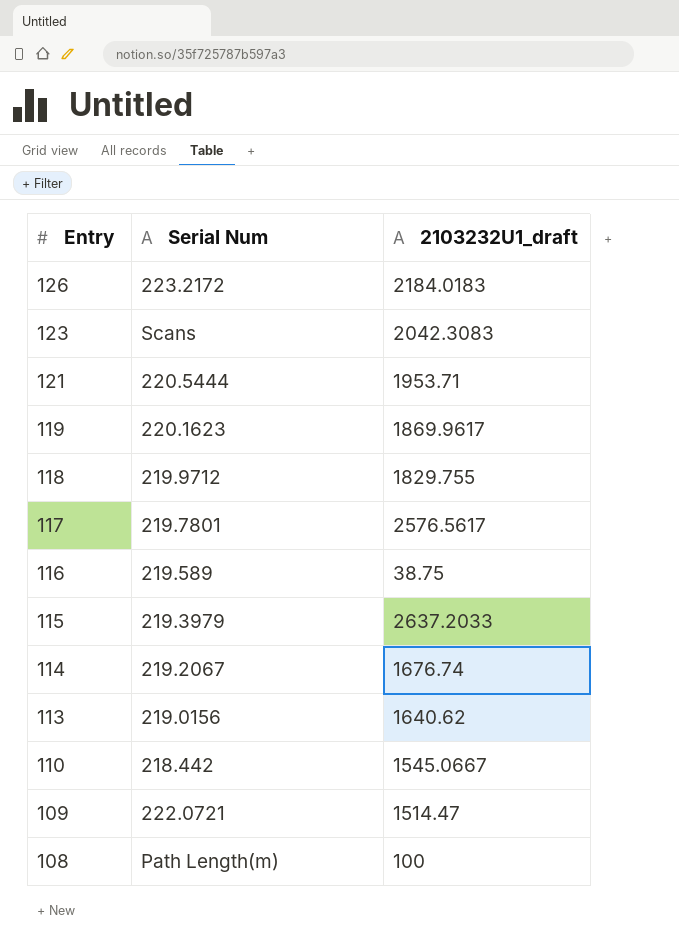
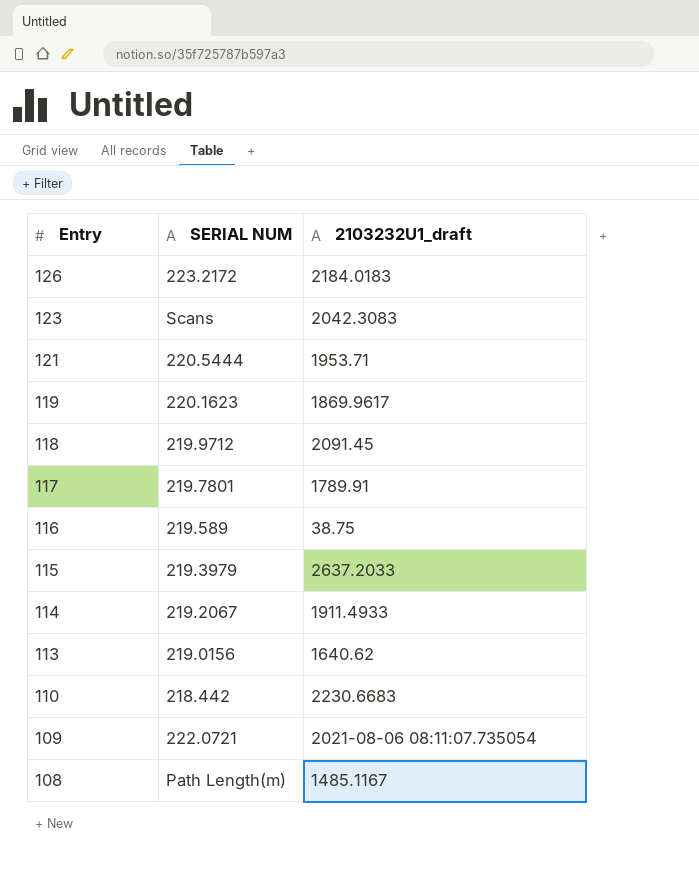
column name: Serial Num -> SERIAL NUM
118 | 2103232U1_draft: 1829.755 -> 2091.45
117 | 2103232U1_draft: 2576.5617 -> 1789.91
114 | 2103232U1_draft: 1676.74 -> 1911.4933
110 | 2103232U1_draft: 1545.0667 -> 2230.6683
109 | 2103232U1_draft: 1514.47 -> 2021-08-06 08:11:07.735054
108 | 2103232U1_draft: 100 -> 1485.1167

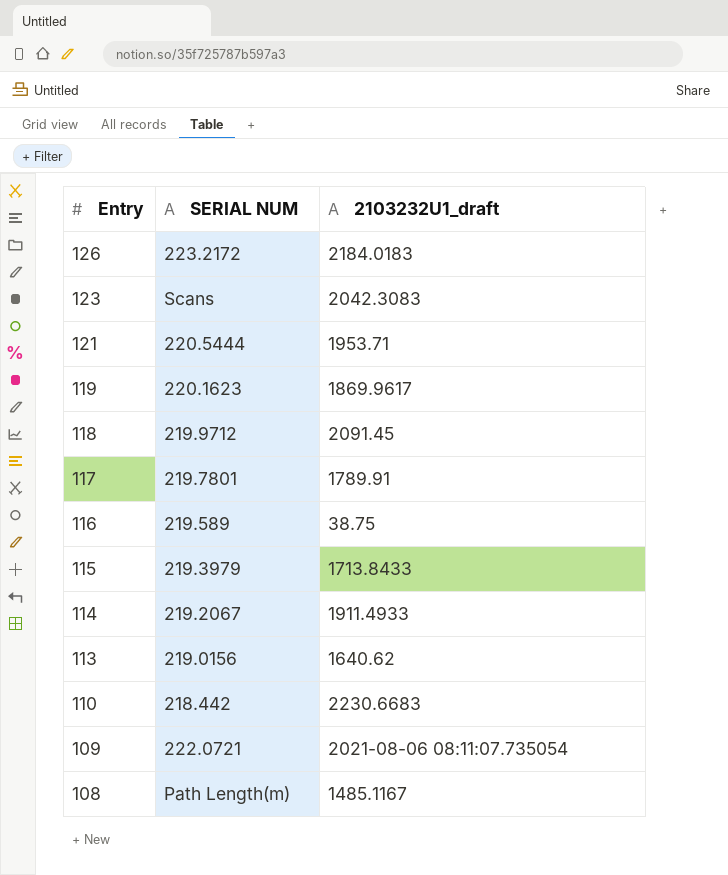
115 | 2103232U1_draft: 2637.2033 -> 1713.8433

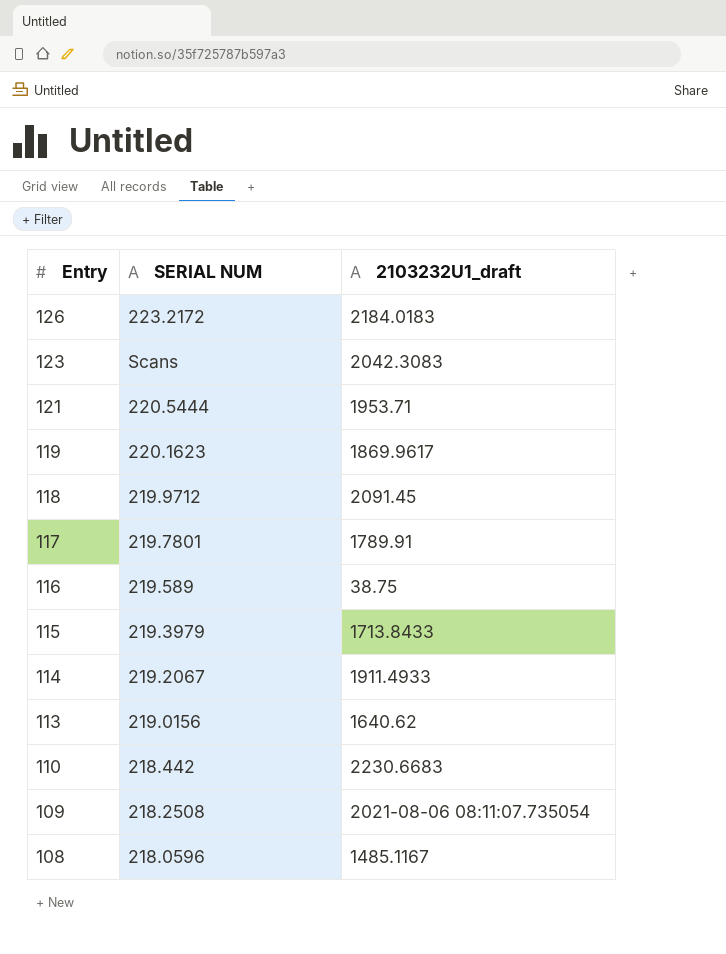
109 | SERIAL NUM: 222.0721 -> 218.2508
108 | SERIAL NUM: Path Length(m) -> 218.0596

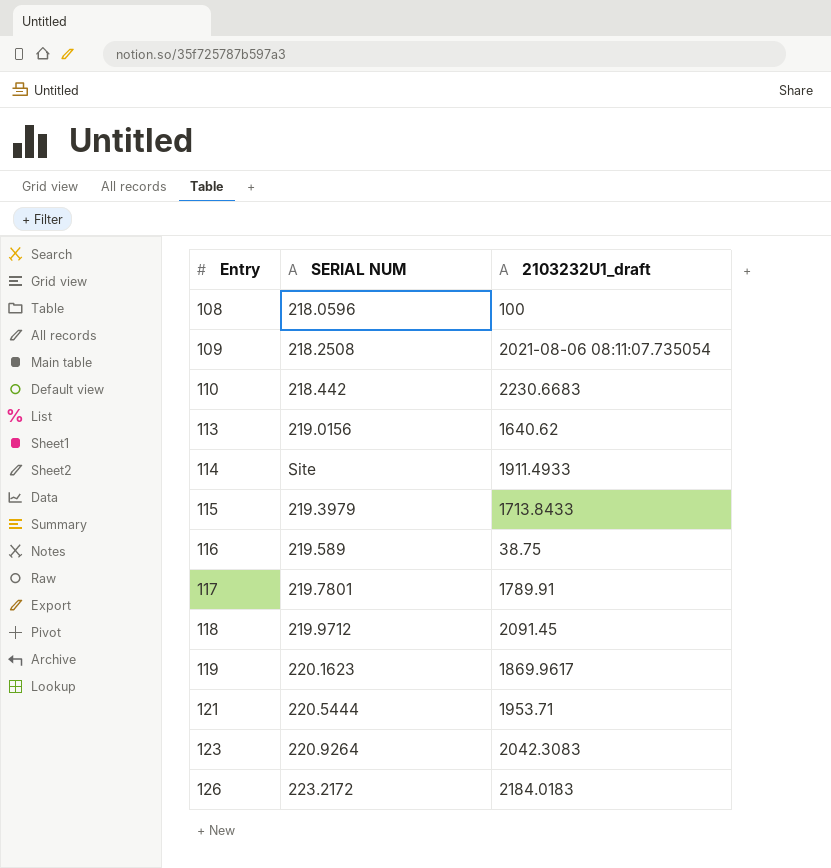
row order: Entry descending -> Entry ascending
108 | 2103232U1_draft: 1485.1167 -> 100
114 | SERIAL NUM: 219.2067 -> Site
123 | SERIAL NUM: Scans -> 220.9264

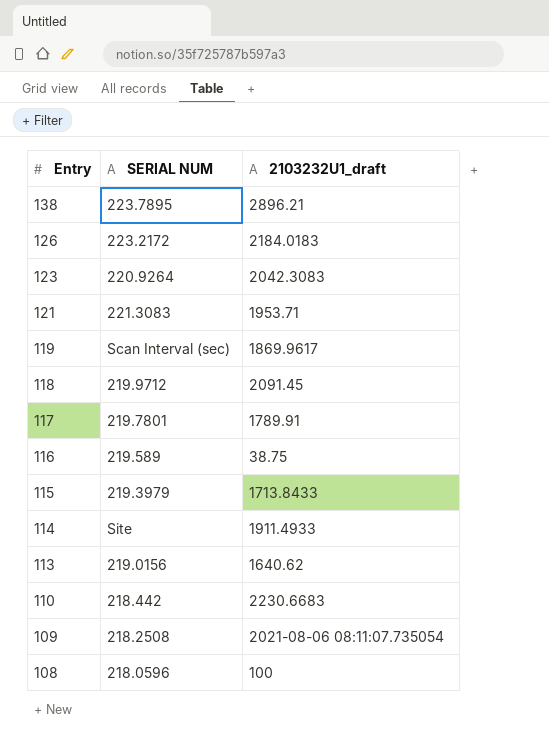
row order: Entry ascending -> Entry descending
row 138: none -> 223.7895 | 2896.21
121 | SERIAL NUM: 220.5444 -> 221.3083
119 | SERIAL NUM: 220.1623 -> Scan Interval (sec)

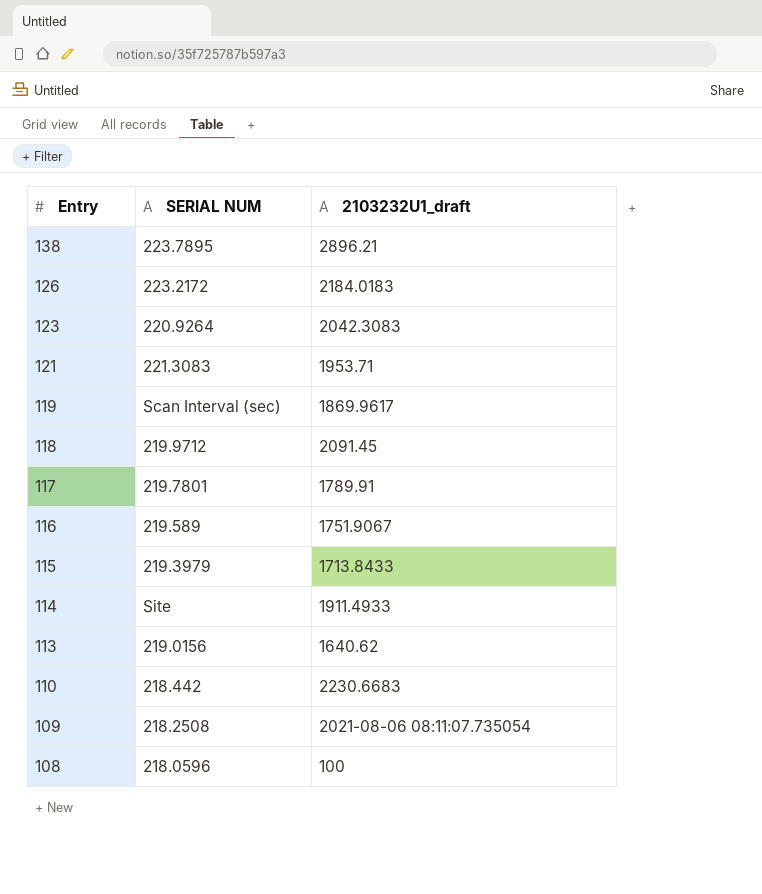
116 | 2103232U1_draft: 38.75 -> 1751.9067

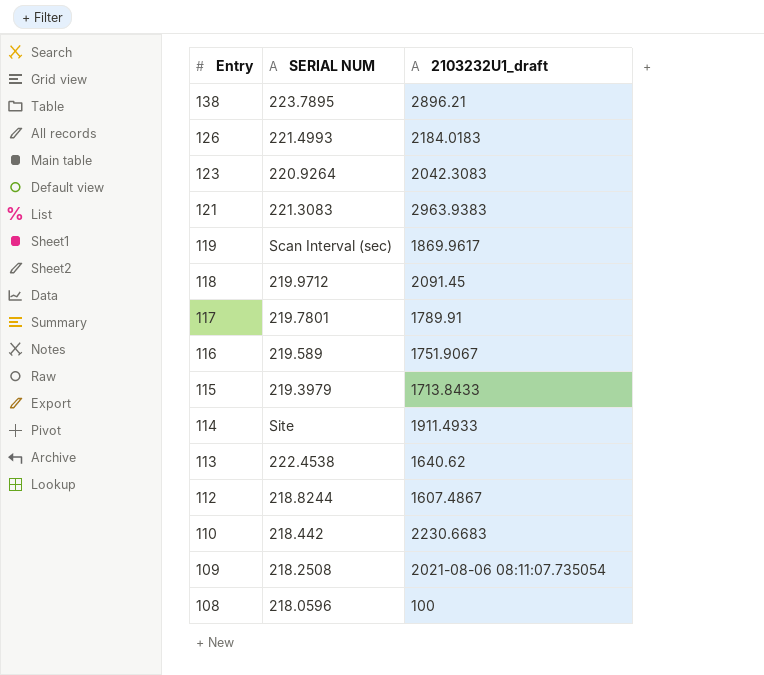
126 | SERIAL NUM: 223.2172 -> 221.4993
121 | 2103232U1_draft: 1953.71 -> 2963.9383
113 | SERIAL NUM: 219.0156 -> 222.4538
row 112: none -> 218.8244 | 1607.4867

